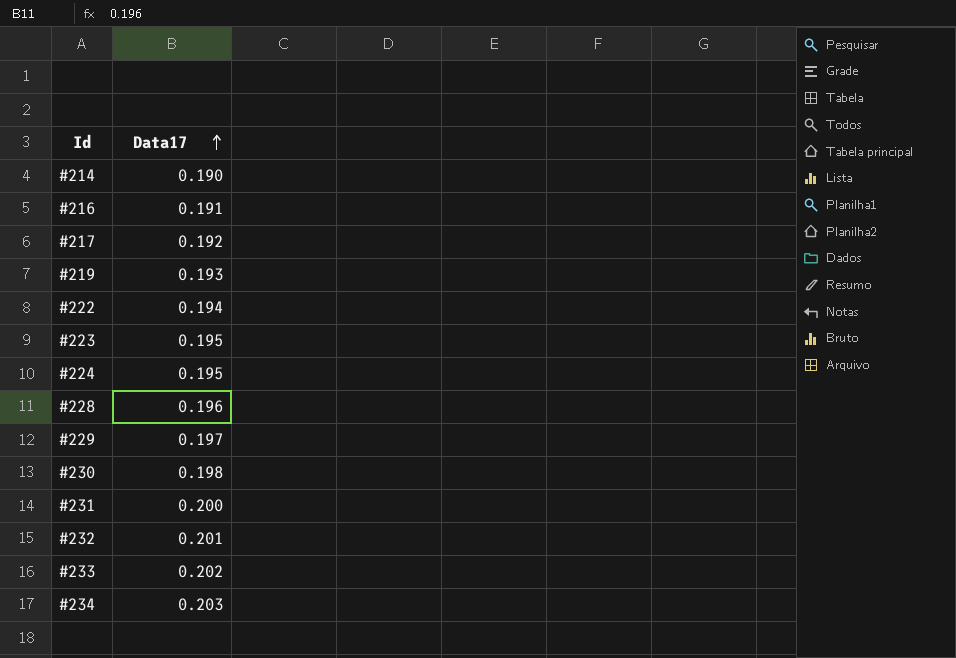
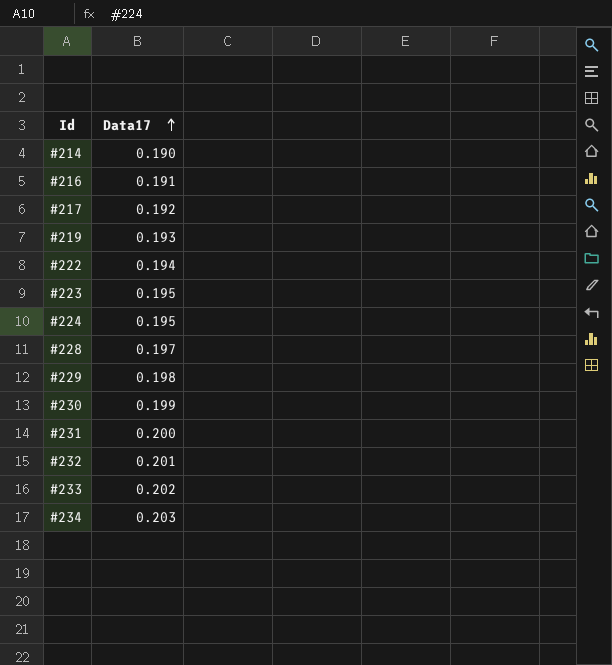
#228 | Data17: 0.196 -> 0.197
#229 | Data17: 0.197 -> 0.198
#230 | Data17: 0.198 -> 0.199

